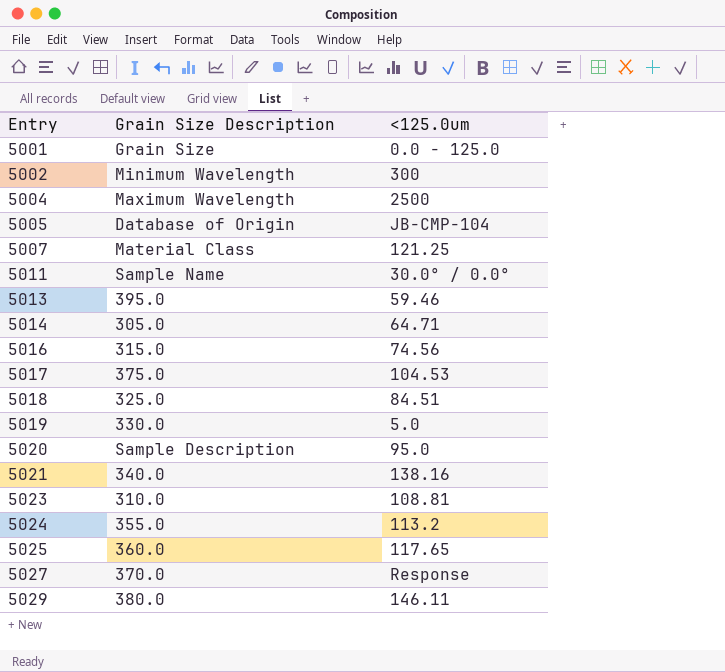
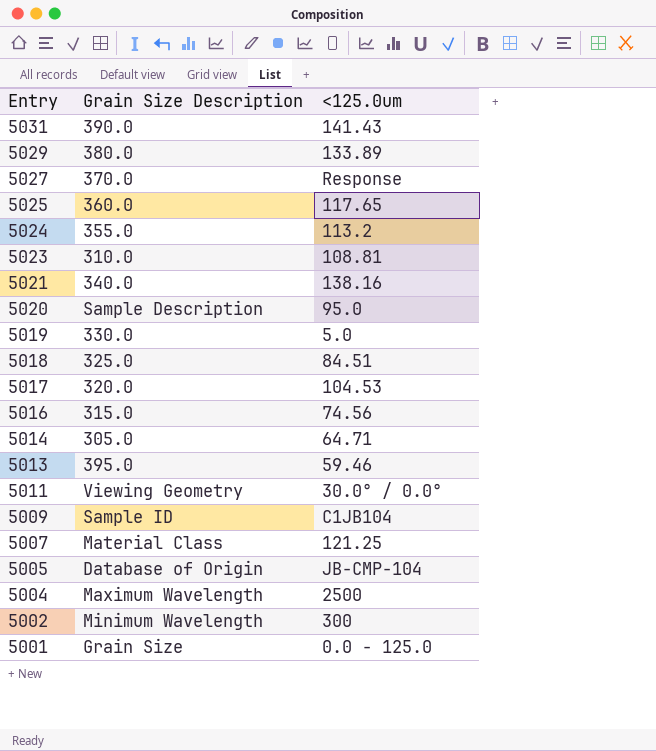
row order: Entry ascending -> Entry descending
row 5031: none -> 390.0 | 141.43
5029 | <125.0um: 146.11 -> 133.89
5017 | Grain Size Description: 375.0 -> 320.0
5011 | Grain Size Description: Sample Name -> Viewing Geometry
row 5009: none -> Sample ID | C1JB104

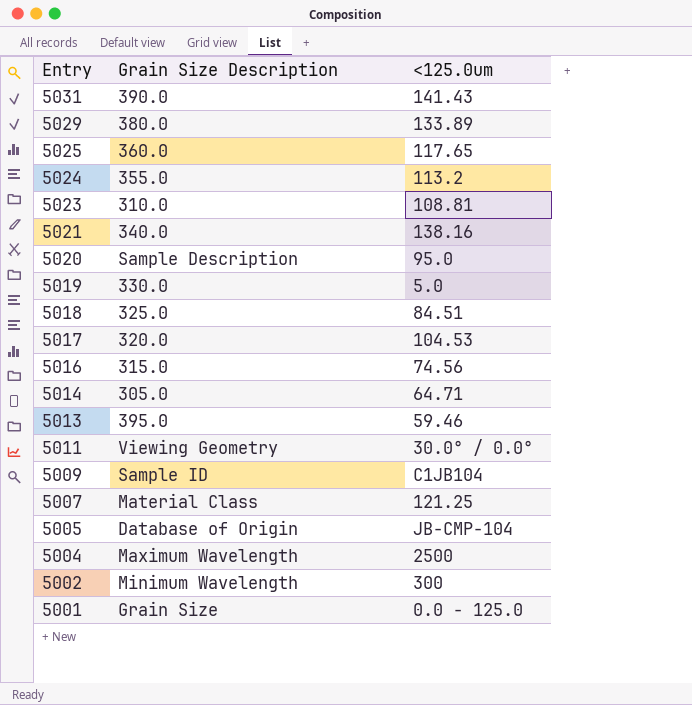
row 5027: 370.0 | Response -> none

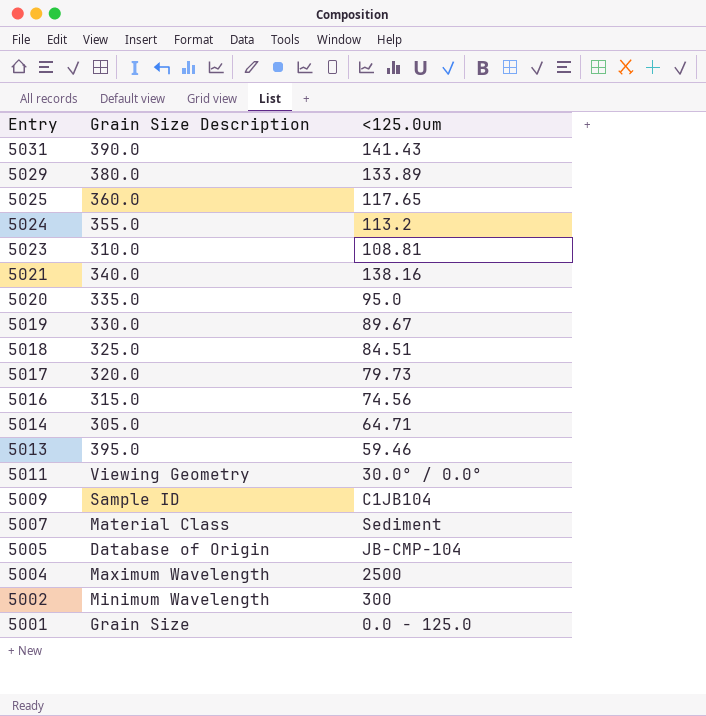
5020 | Grain Size Description: Sample Description -> 335.0
5019 | <125.0um: 5.0 -> 89.67
5017 | <125.0um: 104.53 -> 79.73
5007 | <125.0um: 121.25 -> Sediment

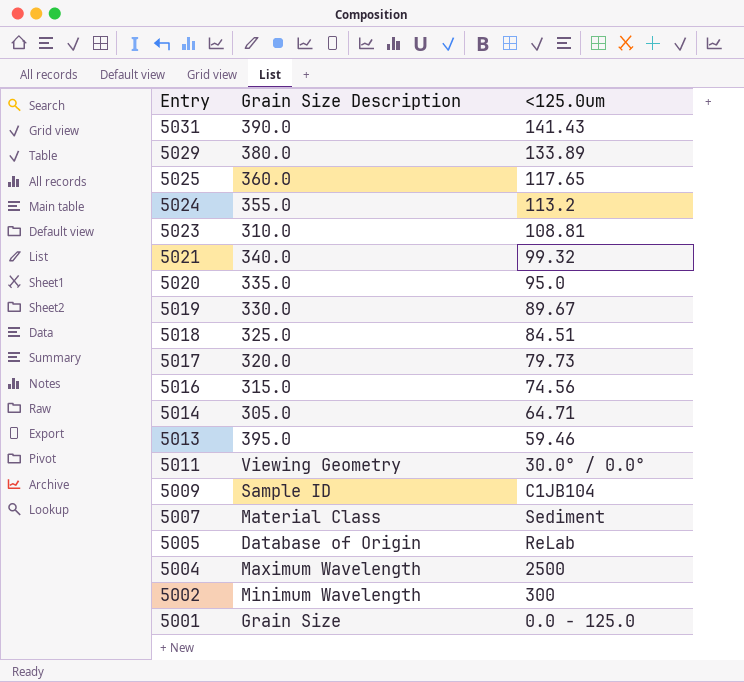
5021 | <125.0um: 138.16 -> 99.32
5005 | <125.0um: JB-CMP-104 -> ReLab

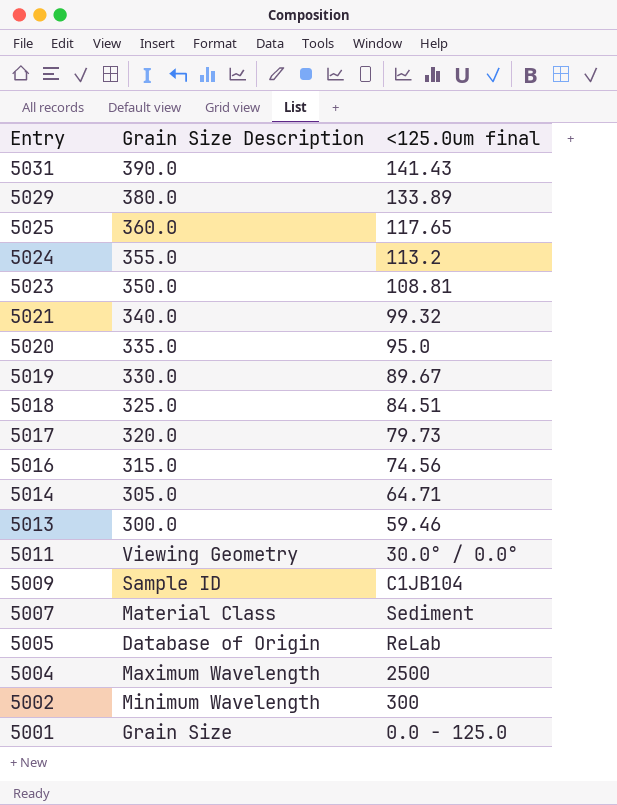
column name: <125.0um -> <125.0um final
5023 | Grain Size Description: 310.0 -> 350.0
5013 | Grain Size Description: 395.0 -> 300.0

